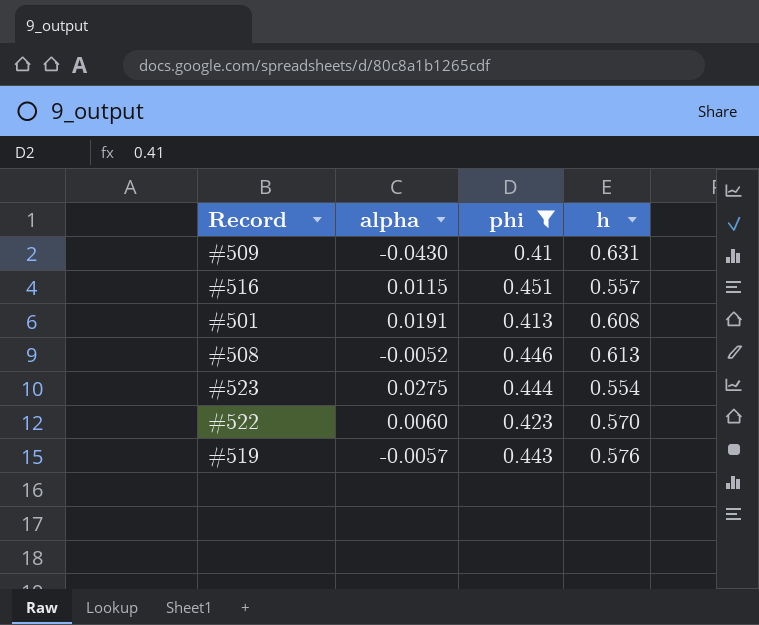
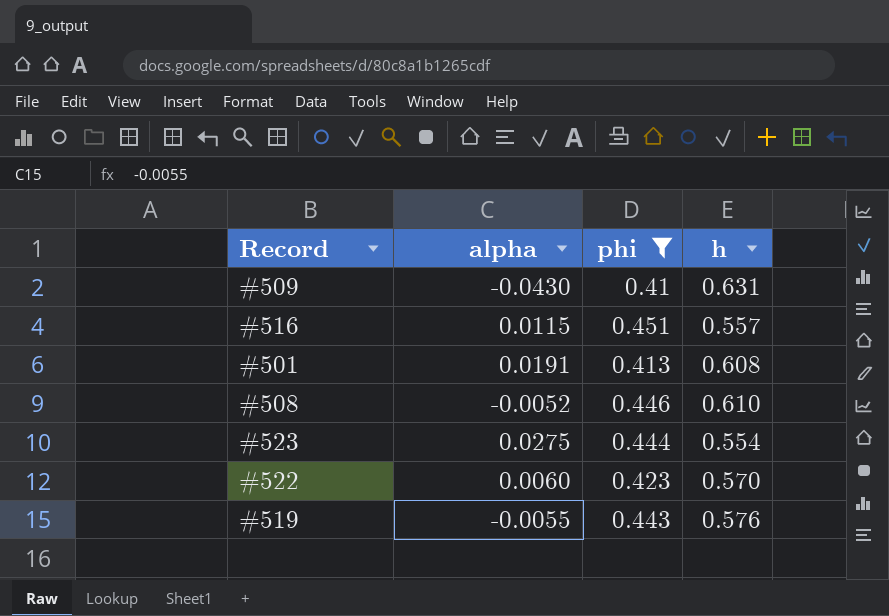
#508 | h: 0.613 -> 0.610
#519 | alpha: -0.0057 -> -0.0055

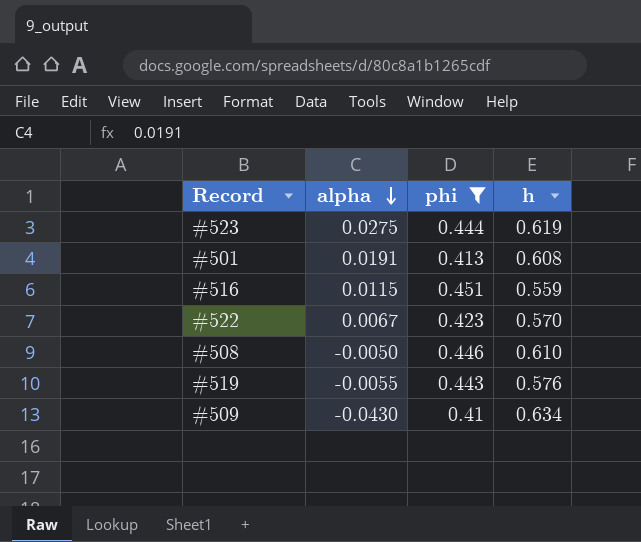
row order: none -> alpha descending
#523 | h: 0.554 -> 0.619
#516 | h: 0.557 -> 0.559
#522 | alpha: 0.0060 -> 0.0067
#508 | alpha: -0.0052 -> -0.0050
#509 | h: 0.631 -> 0.634

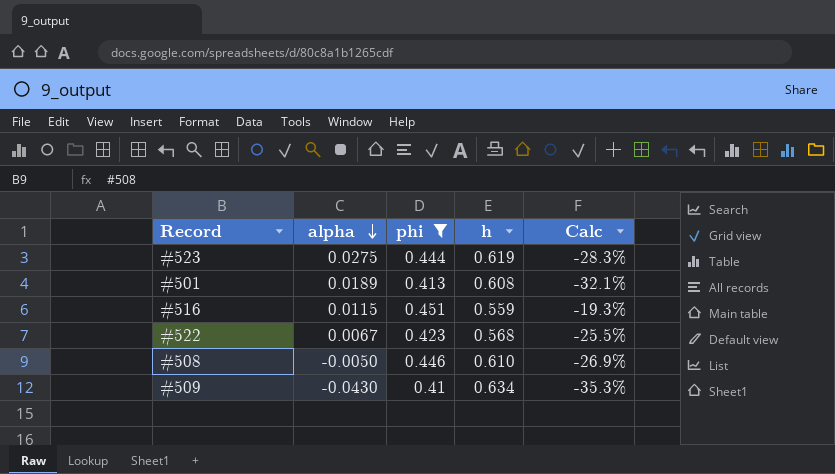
column Calc | formula: none -> ([phi] - [h]) / [h]
row #519: -0.0055 | 0.443 | 0.576 -> none
#501 | alpha: 0.0191 -> 0.0189
#522 | h: 0.570 -> 0.568

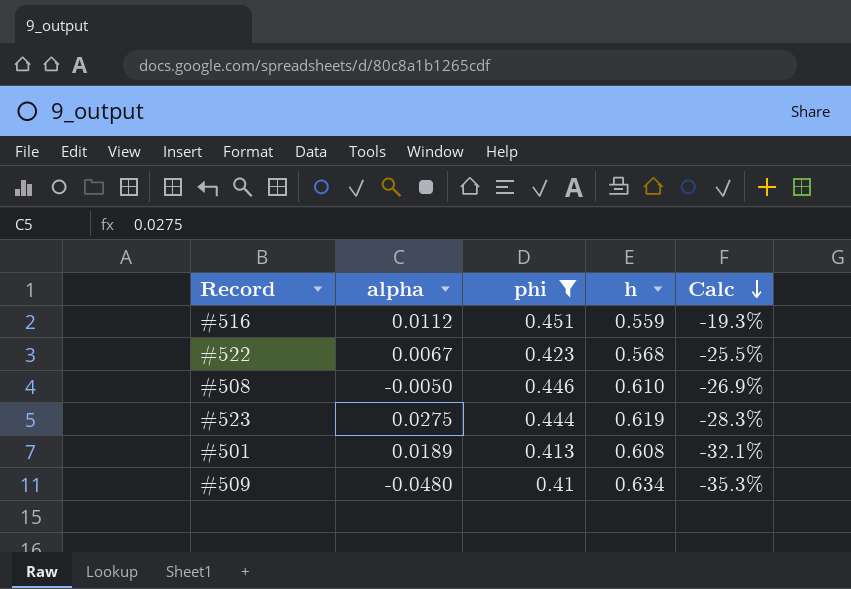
row order: alpha descending -> Calc descending
#516 | alpha: 0.0115 -> 0.0112
#509 | alpha: -0.0430 -> -0.0480

